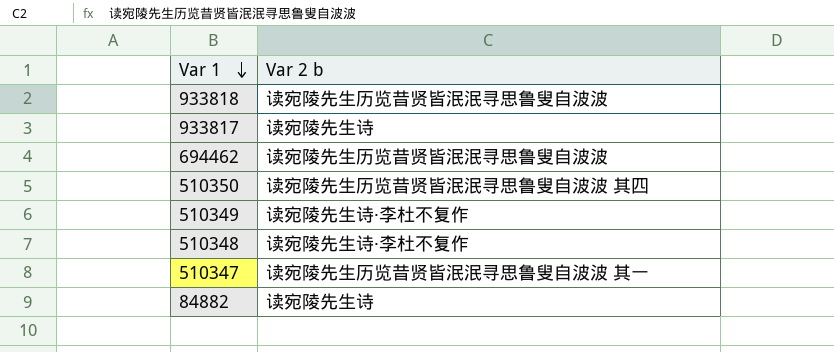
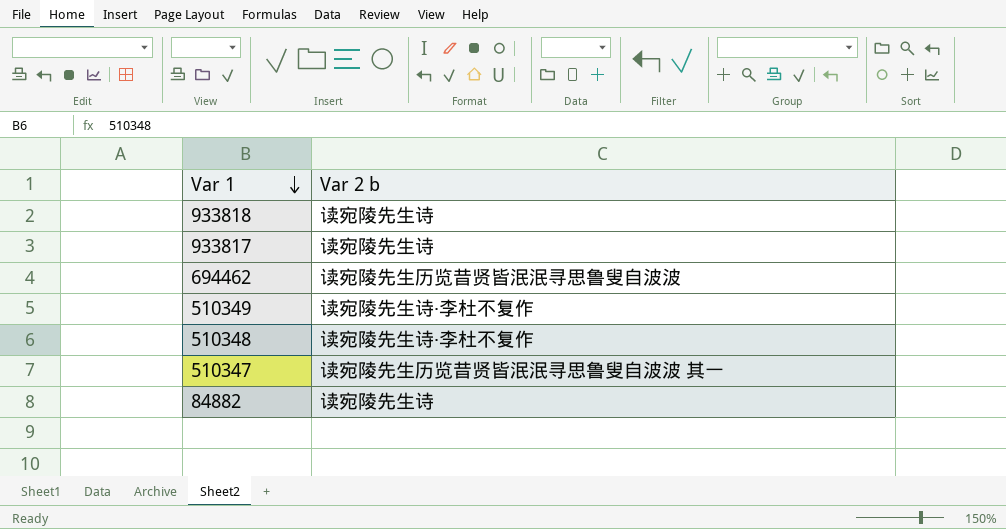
row 510350: 读宛陵先生历览昔贤皆泯泯寻思鲁叟自波波 其四 -> none
933818 | Var 2 b: 读宛陵先生历览昔贤皆泯泯寻思鲁叟自波波 -> 读宛陵先生诗

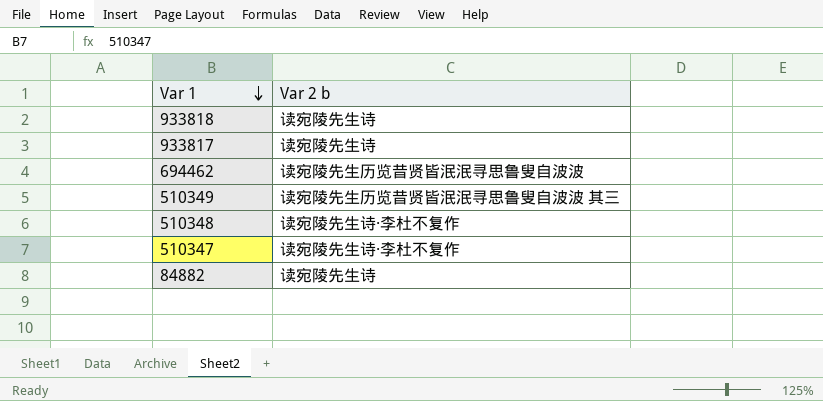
510349 | Var 2 b: 读宛陵先生诗·李杜不复作 -> 读宛陵先生历览昔贤皆泯泯寻思鲁叟自波波 其三
510347 | Var 2 b: 读宛陵先生历览昔贤皆泯泯寻思鲁叟自波波 其一 -> 读宛陵先生诗·李杜不复作

